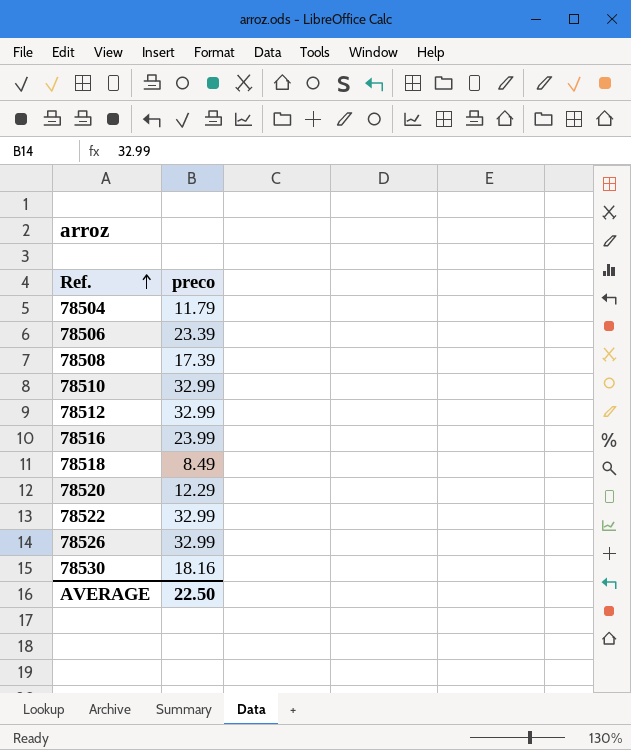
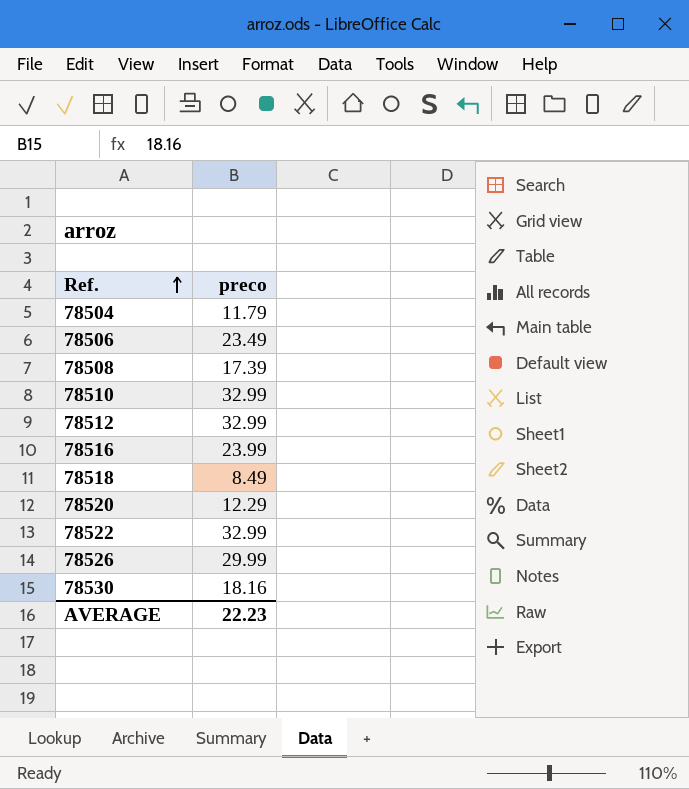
78506 | preco: 23.39 -> 23.49
78526 | preco: 32.99 -> 29.99
AVERAGE | preco: 22.50 -> 22.23

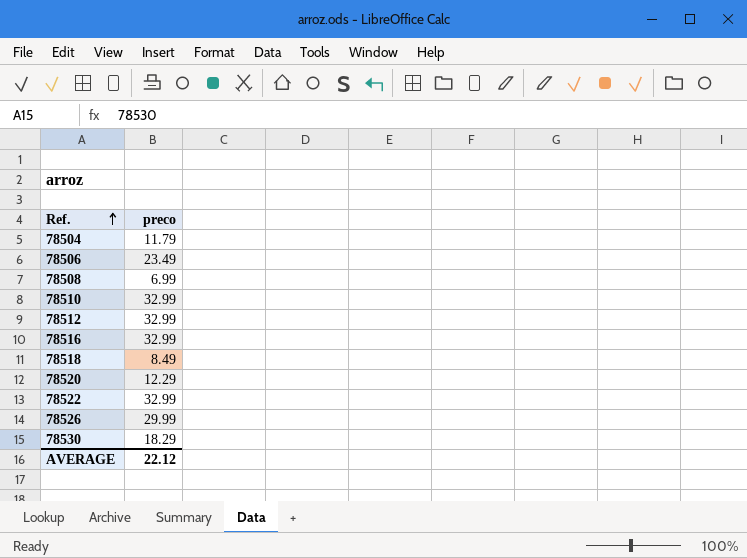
78508 | preco: 17.39 -> 6.99
78516 | preco: 23.99 -> 32.99
78530 | preco: 18.16 -> 18.29
AVERAGE | preco: 22.23 -> 22.12

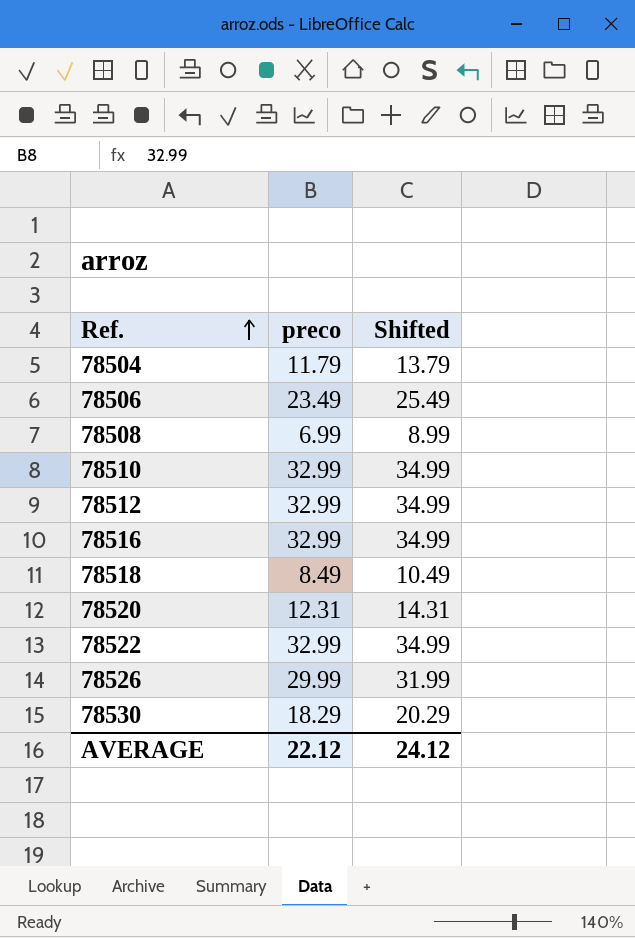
column Shifted | formula: none -> [preco] + 2
78520 | preco: 12.29 -> 12.31

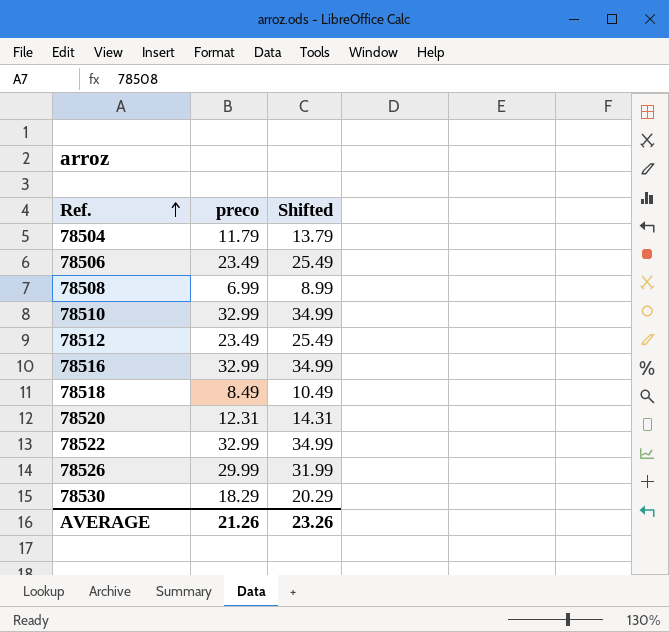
78512 | preco: 32.99 -> 23.49
78512 | Shifted: 34.99 -> 25.49
AVERAGE | preco: 22.12 -> 21.26
AVERAGE | Shifted: 24.12 -> 23.26

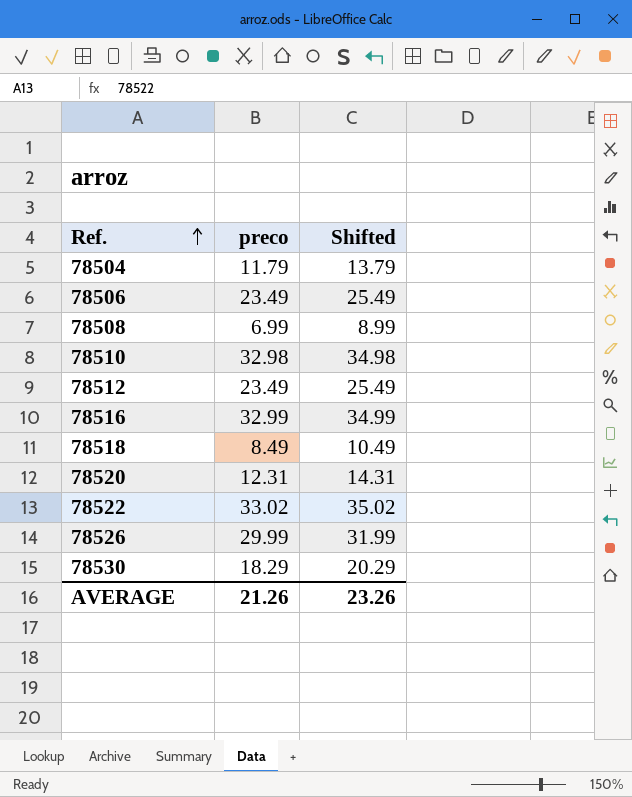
78510 | preco: 32.99 -> 32.98
78510 | Shifted: 34.99 -> 34.98
78522 | preco: 32.99 -> 33.02
78522 | Shifted: 34.99 -> 35.02

